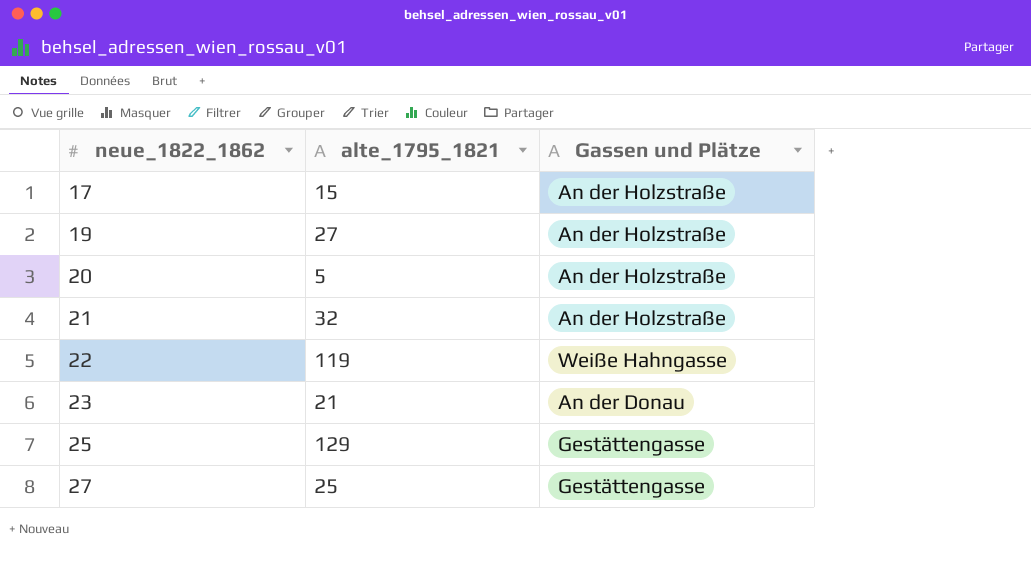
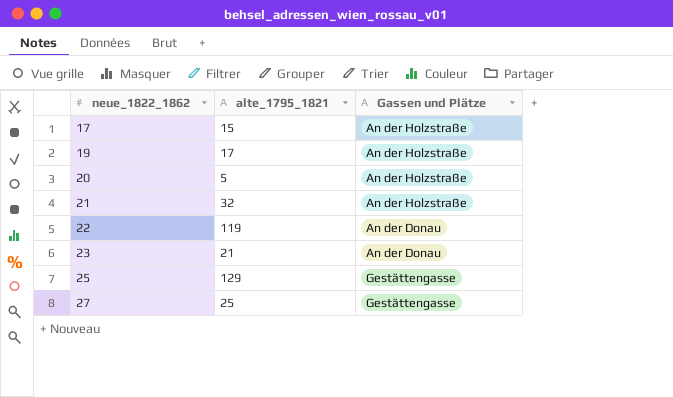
19 | alte_1795_1821: 27 -> 17
22 | Gassen und Plätze: Weiße Hahngasse -> An der Donau

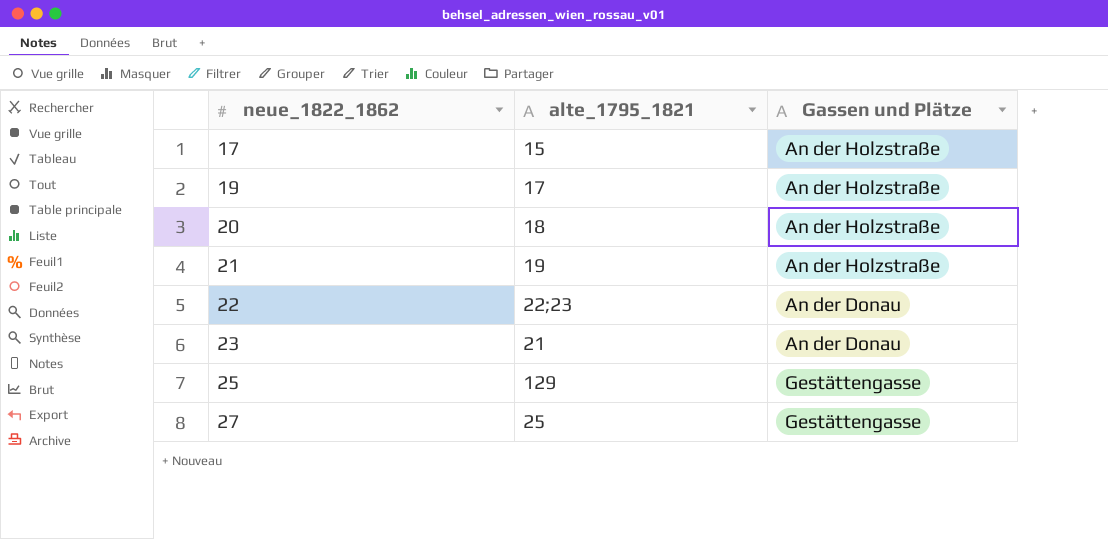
20 | alte_1795_1821: 5 -> 18
21 | alte_1795_1821: 32 -> 19
22 | alte_1795_1821: 119 -> 22;23

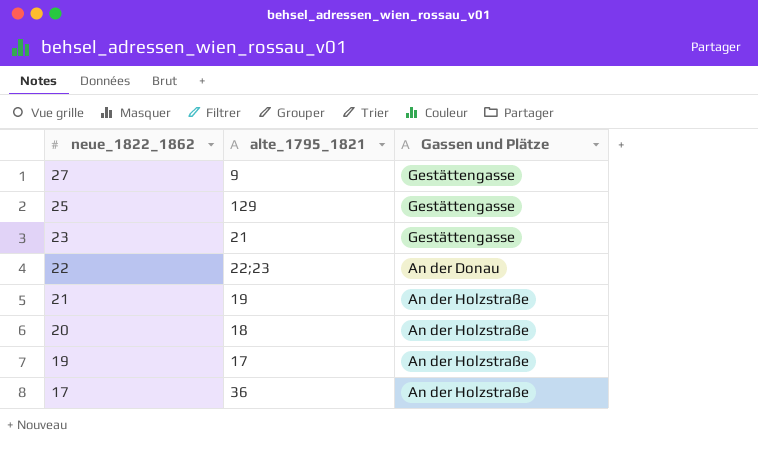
row order: neue_1822_1862 ascending -> neue_1822_1862 descending
27 | alte_1795_1821: 25 -> 9
23 | Gassen und Plätze: An der Donau -> Gestättengasse
17 | alte_1795_1821: 15 -> 36

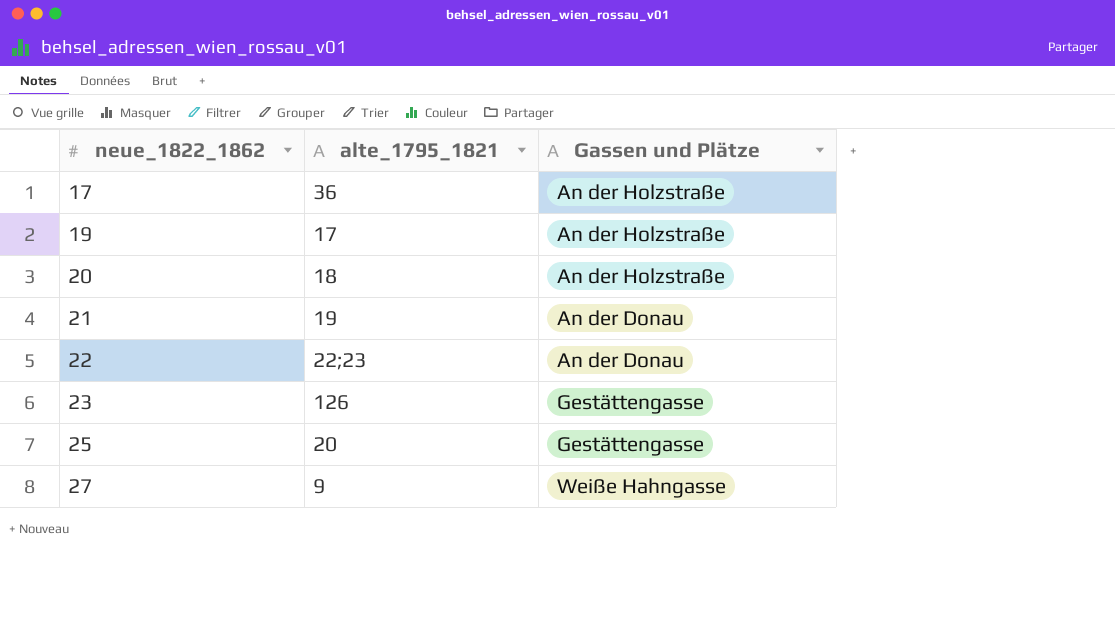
row order: neue_1822_1862 descending -> neue_1822_1862 ascending
21 | Gassen und Plätze: An der Holzstraße -> An der Donau
23 | alte_1795_1821: 21 -> 126
25 | alte_1795_1821: 129 -> 20
27 | Gassen und Plätze: Gestättengasse -> Weiße Hahngasse

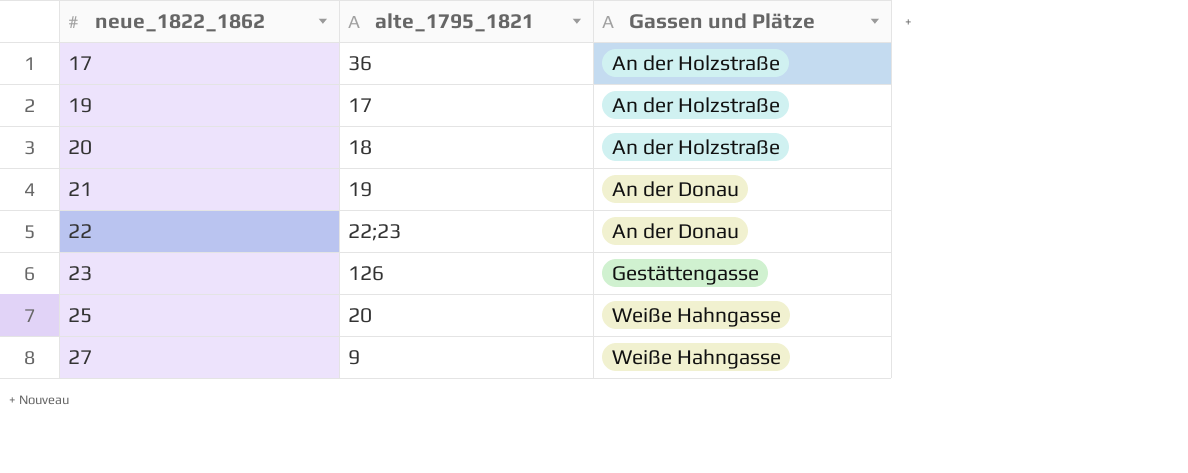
25 | Gassen und Plätze: Gestättengasse -> Weiße Hahngasse

